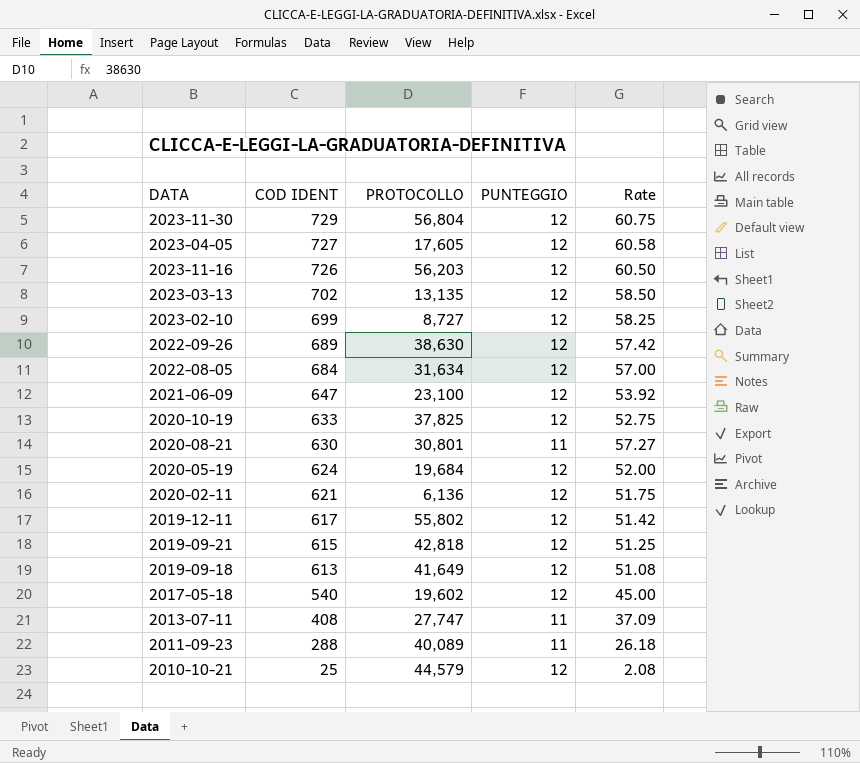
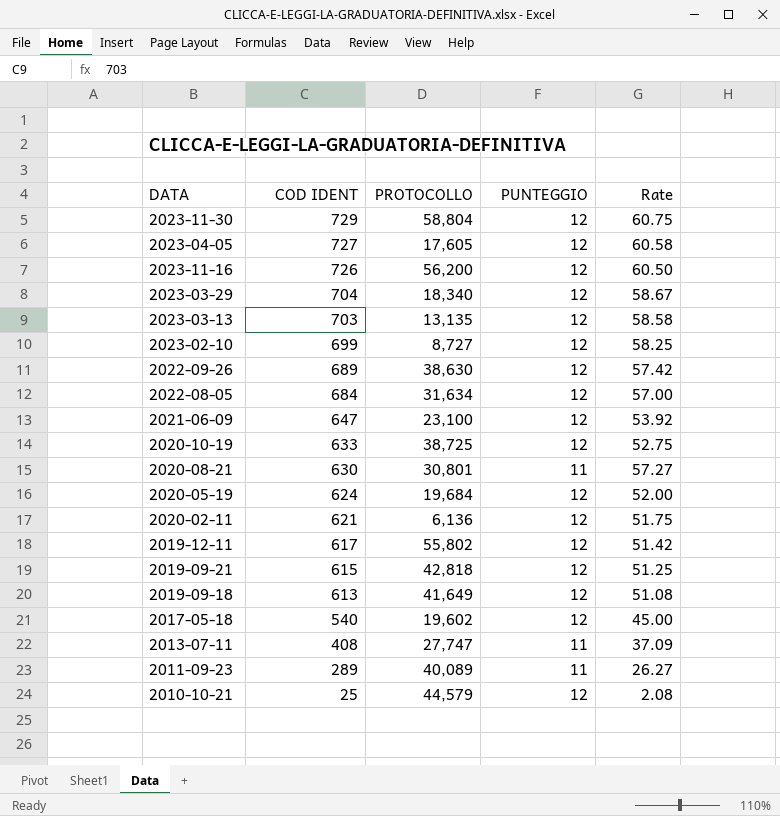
2023-11-30 | PROTOCOLLO: 56,804 -> 58,804
2023-11-16 | PROTOCOLLO: 56,203 -> 56,200
row 2023-03-29: none -> 704 | 18,340 | 12 | 58.67
2023-03-13 | COD IDENT: 702 -> 703
2023-03-13 | Rate: 58.50 -> 58.58
2020-10-19 | PROTOCOLLO: 37,825 -> 38,725
2011-09-23 | COD IDENT: 288 -> 289
2011-09-23 | Rate: 26.18 -> 26.27

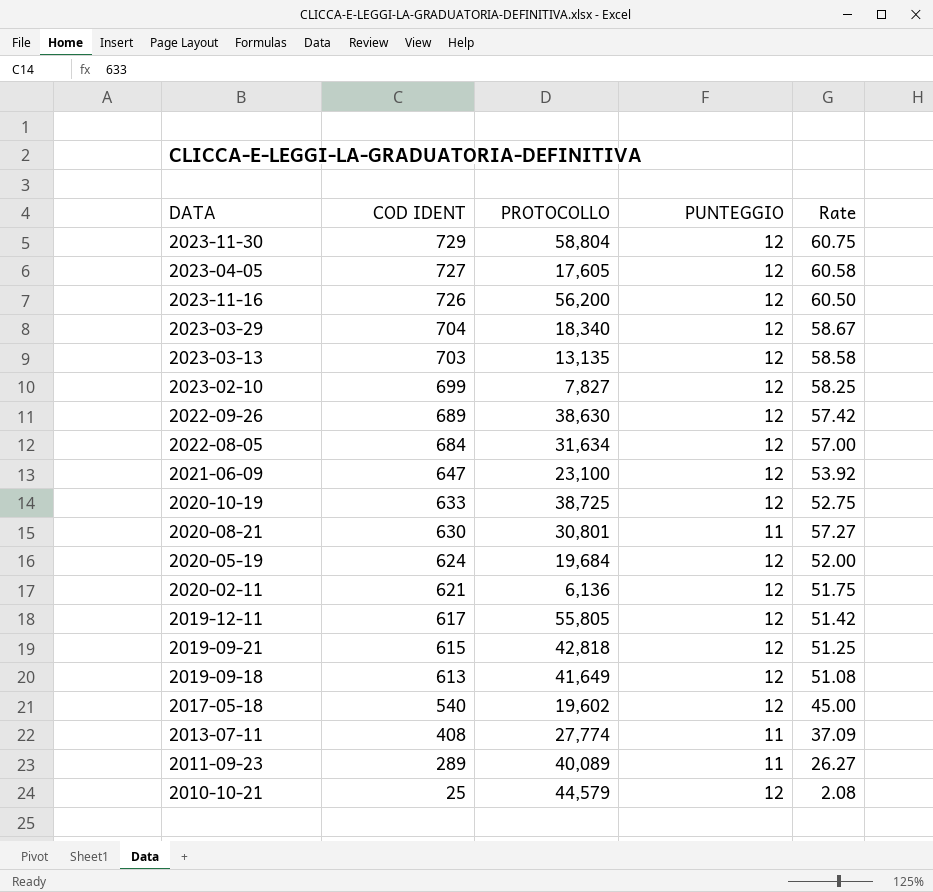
2023-02-10 | PROTOCOLLO: 8,727 -> 7,827
2019-12-11 | PROTOCOLLO: 55,802 -> 55,805
2013-07-11 | PROTOCOLLO: 27,747 -> 27,774

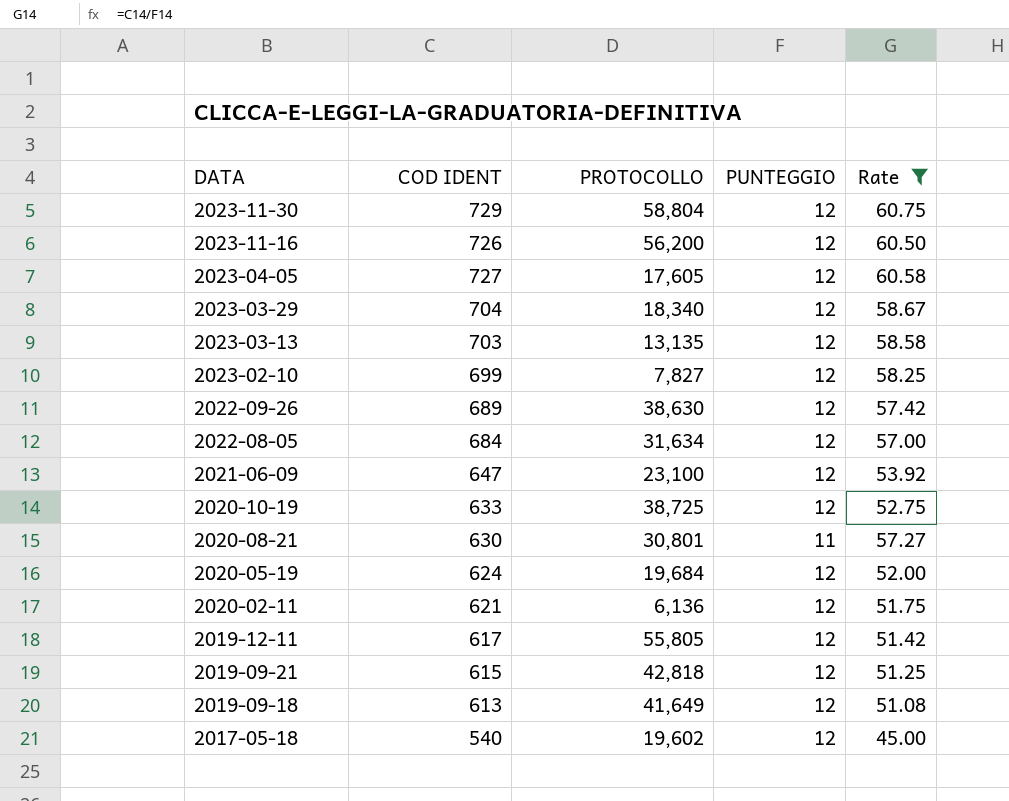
filter: none -> Rate >= 45.00
row order: COD IDENT descending -> DATA descending

